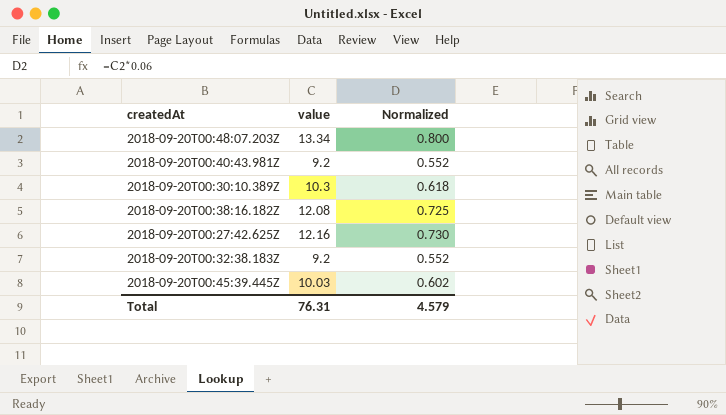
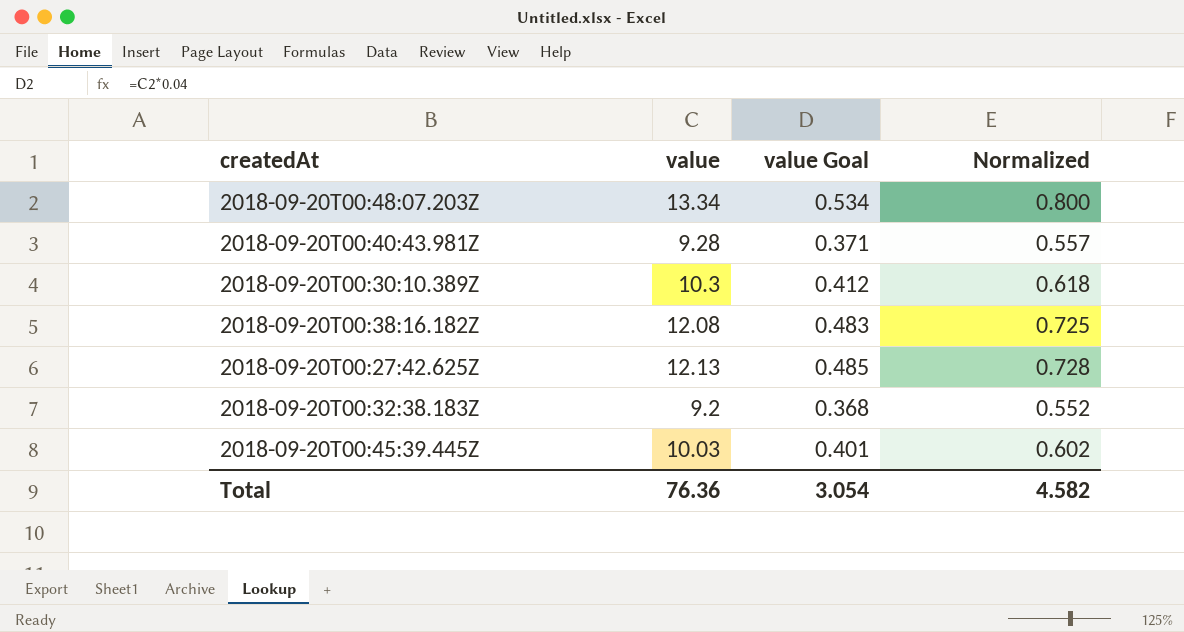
column value Goal | formula: none -> [value] * 0.04
2018-09-20T00:40:43.981Z | value: 9.2 -> 9.28
2018-09-20T00:40:43.981Z | Normalized: 0.552 -> 0.557
2018-09-20T00:27:42.625Z | value: 12.16 -> 12.13
2018-09-20T00:27:42.625Z | Normalized: 0.730 -> 0.728
Total | value: 76.31 -> 76.36
Total | Normalized: 4.579 -> 4.582

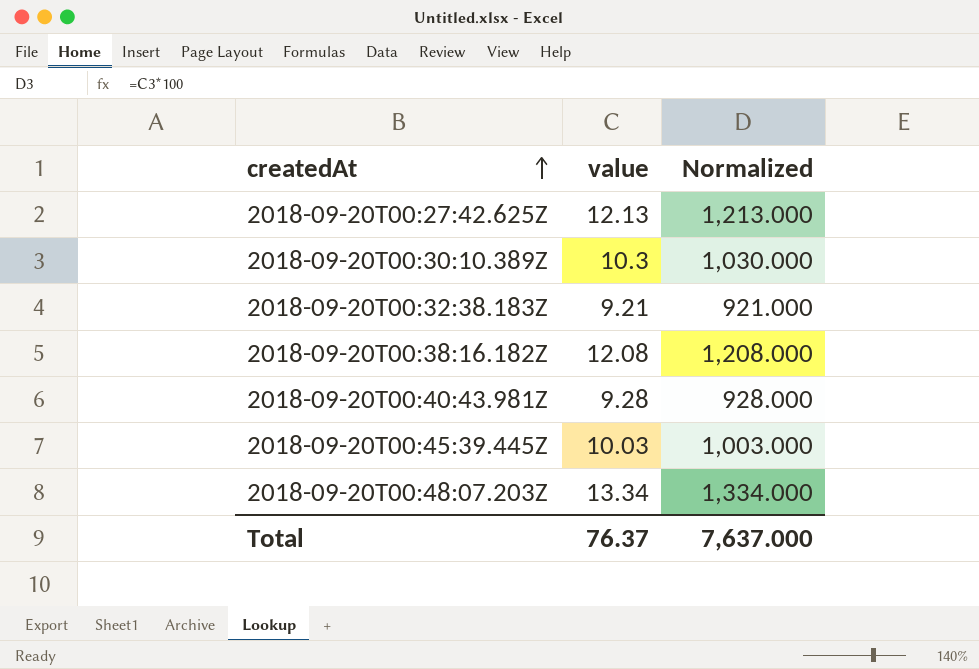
row order: none -> createdAt ascending
column value Goal | formula: [value] * 0.04 -> none
column Normalized | formula: [value] * 0.06 -> [value] * 100
2018-09-20T00:32:38.183Z | value: 9.2 -> 9.21
Total | value: 76.36 -> 76.37
Total | Normalized: 4.582 -> 7,637.000

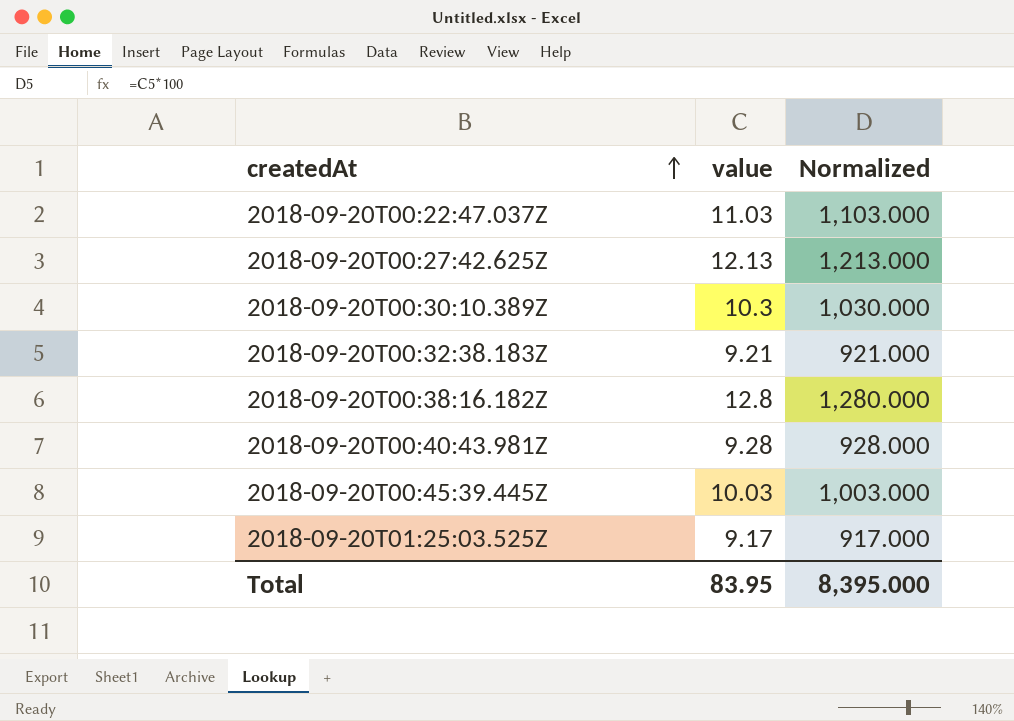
row 2018-09-20T00:48:07.203Z: 13.34 | 1,334.000 -> none
row 2018-09-20T00:22:47.037Z: none -> 11.03 | 1,103.000
2018-09-20T00:38:16.182Z | value: 12.08 -> 12.8
2018-09-20T00:38:16.182Z | Normalized: 1,208.000 -> 1,280.000
row 2018-09-20T01:25:03.525Z: none -> 9.17 | 917.000
Total | value: 76.37 -> 83.95
Total | Normalized: 7,637.000 -> 8,395.000

